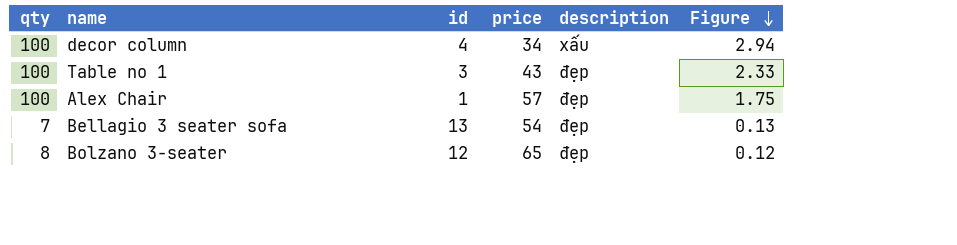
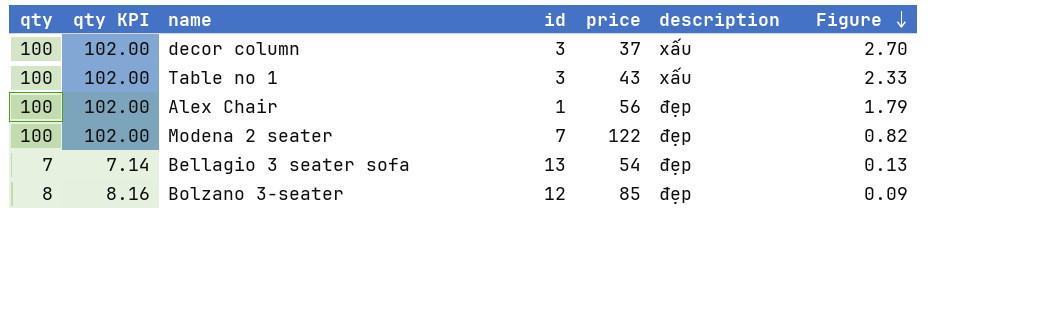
column qty KPI | formula: none -> [qty] * 1.02
decor column | id: 4 -> 3
decor column | price: 34 -> 37
decor column | Figure: 2.94 -> 2.70
Table no 1 | description: đẹp -> xấu
Alex Chair | price: 57 -> 56
Alex Chair | Figure: 1.75 -> 1.79
row Modena 2 seater: none -> 100 | 102.00 | 7 | 122 | đẹp | 0.82
Bolzano 3-seater | price: 65 -> 85
Bolzano 3-seater | Figure: 0.12 -> 0.09

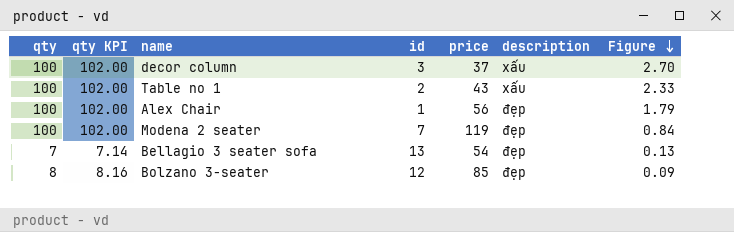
Table no 1 | id: 3 -> 2
Modena 2 seater | price: 122 -> 119
Modena 2 seater | Figure: 0.82 -> 0.84

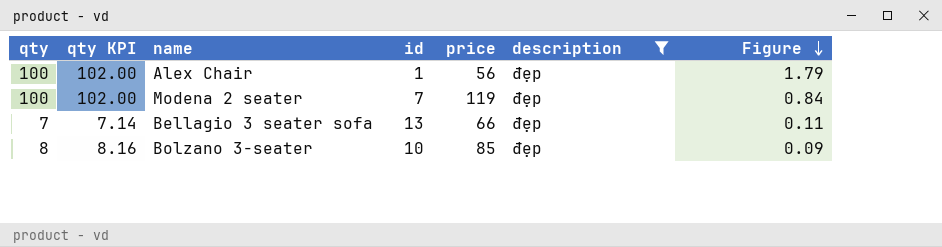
filter: none -> description = đẹp
Bellagio 3 seater sofa | price: 54 -> 66
Bellagio 3 seater sofa | Figure: 0.13 -> 0.11
Bolzano 3-seater | id: 12 -> 10

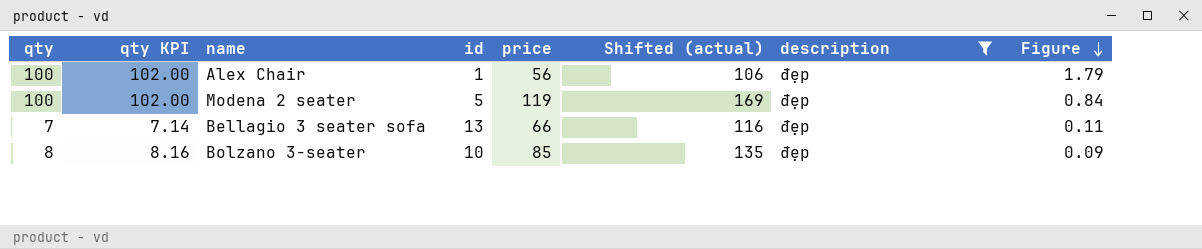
column Shifted (actual) | formula: none -> [price] + 50
Modena 2 seater | id: 7 -> 5

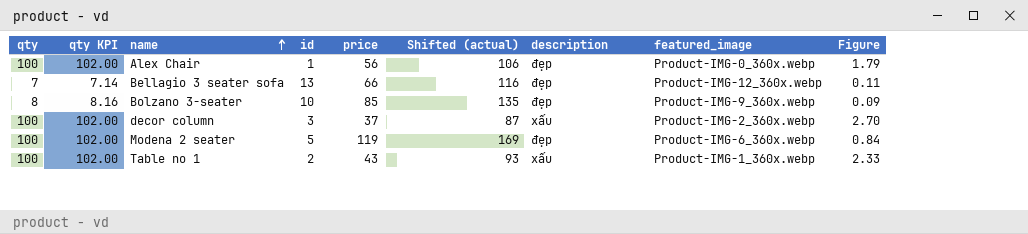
filter: description = đẹp -> none
row order: Figure descending -> name ascending
column featured_image | position: none -> 8

